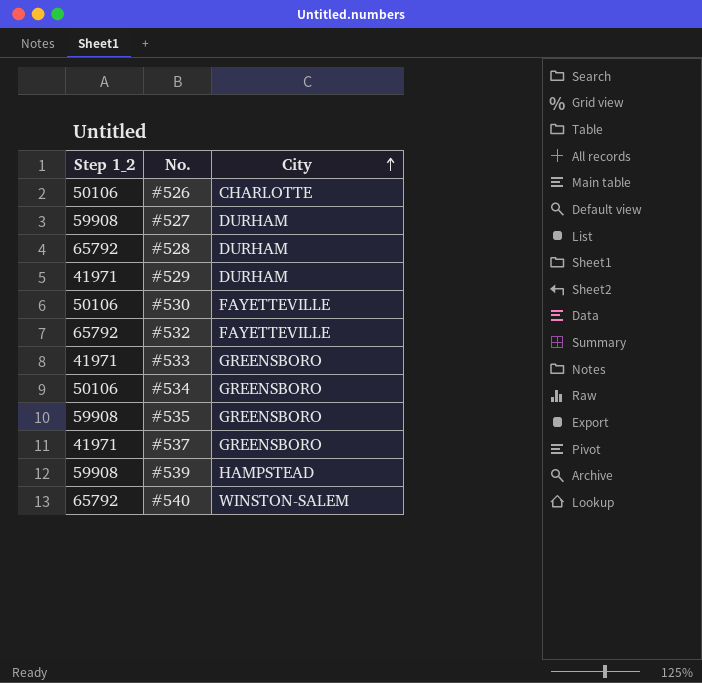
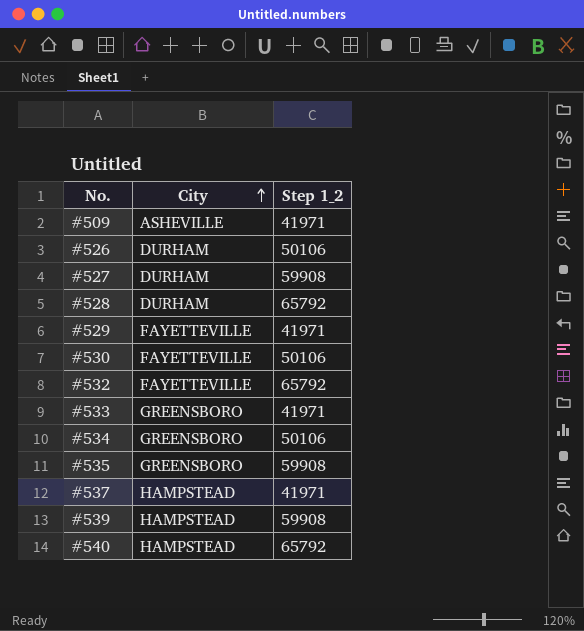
column Step 1_2 | position: 1 -> 3
row #509: none -> ASHEVILLE | 41971
#526 | City: CHARLOTTE -> DURHAM
#529 | City: DURHAM -> FAYETTEVILLE
#537 | City: GREENSBORO -> HAMPSTEAD
#540 | City: WINSTON-SALEM -> HAMPSTEAD

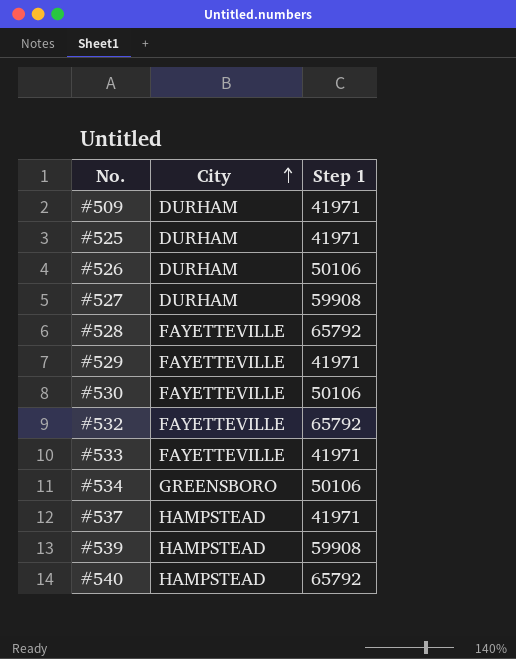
column name: Step 1_2 -> Step 1
row #535: GREENSBORO | 59908 -> none
#509 | City: ASHEVILLE -> DURHAM
row #525: none -> DURHAM | 41971
#528 | City: DURHAM -> FAYETTEVILLE
#533 | City: GREENSBORO -> FAYETTEVILLE

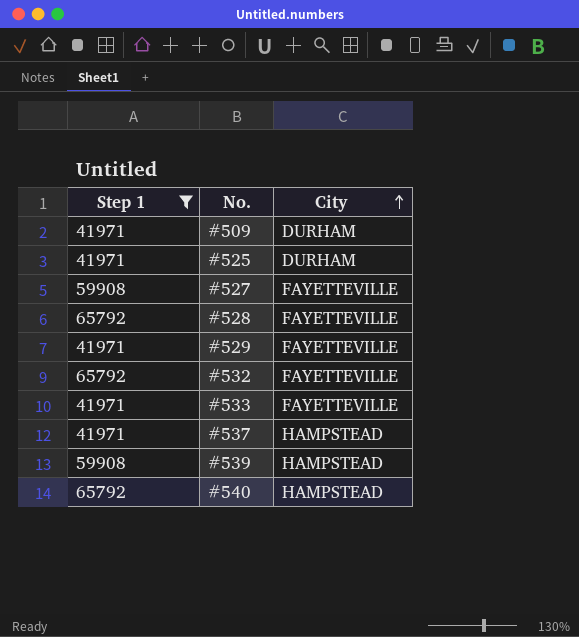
filter: none -> Step 1 != 50106
column Step 1 | position: 3 -> 1
#527 | City: DURHAM -> FAYETTEVILLE

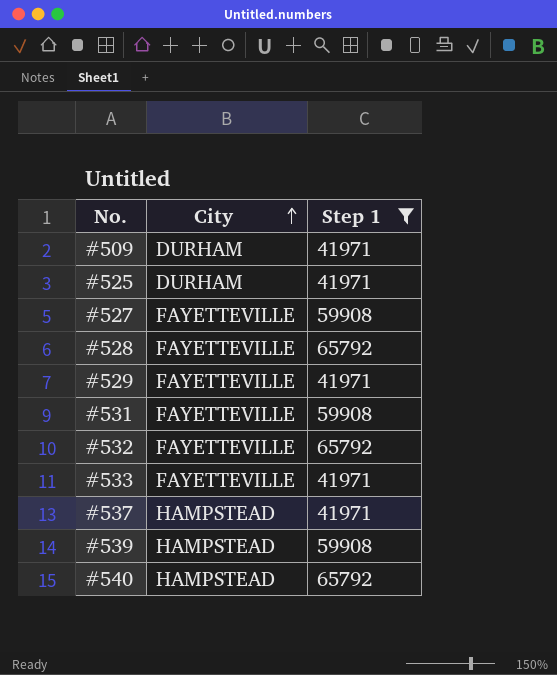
column Step 1 | position: 1 -> 3
row #531: none -> FAYETTEVILLE | 59908

